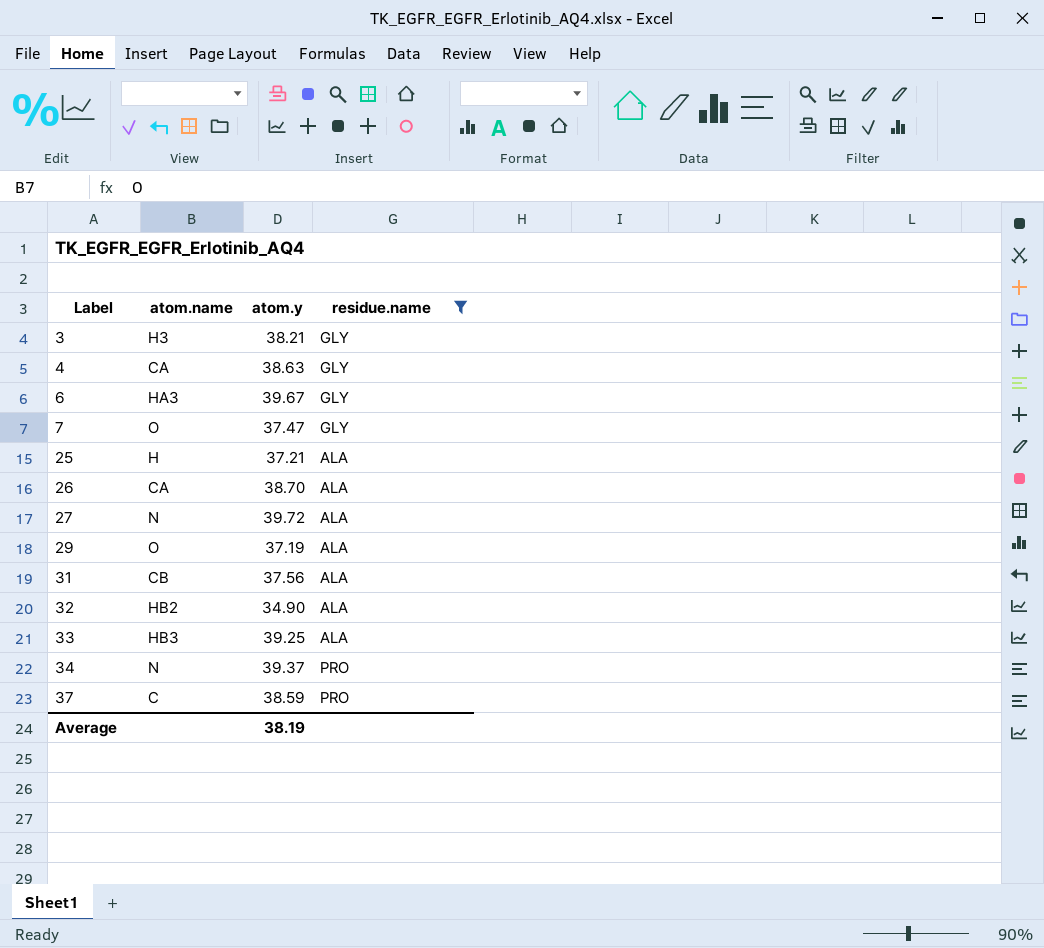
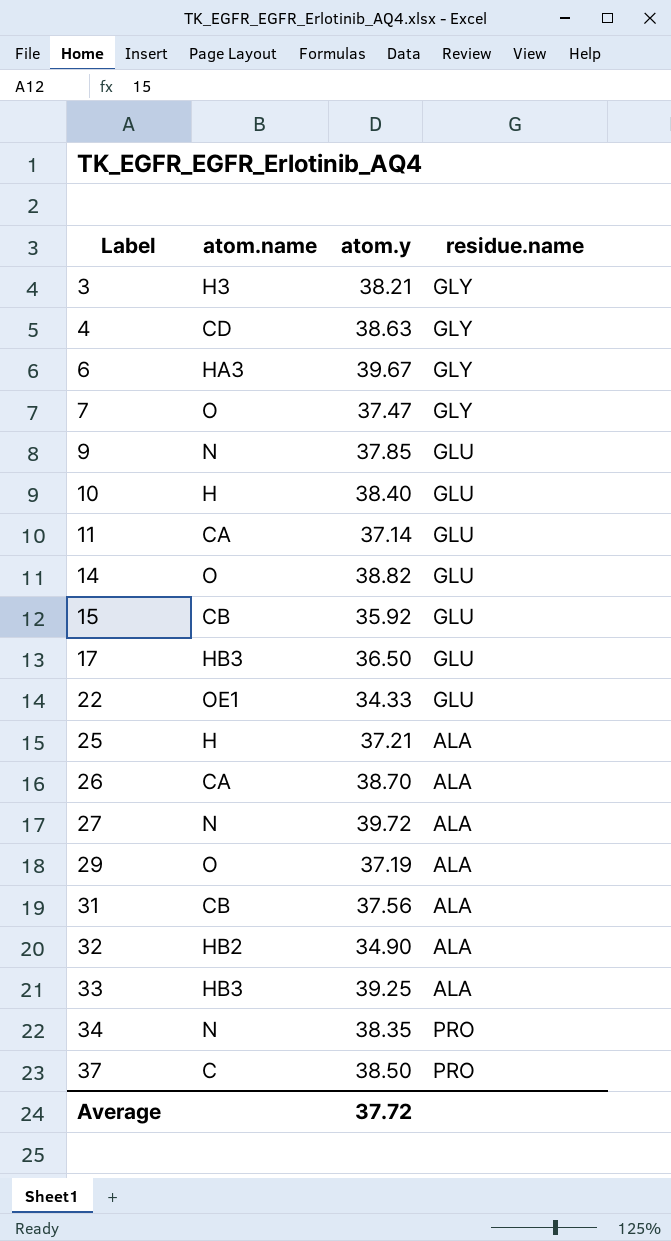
filter: residue.name != GLU -> none
4 | atom.name: CA -> CD
34 | atom.y: 39.37 -> 38.35
37 | atom.y: 38.59 -> 38.50
Average | atom.y: 38.19 -> 37.72

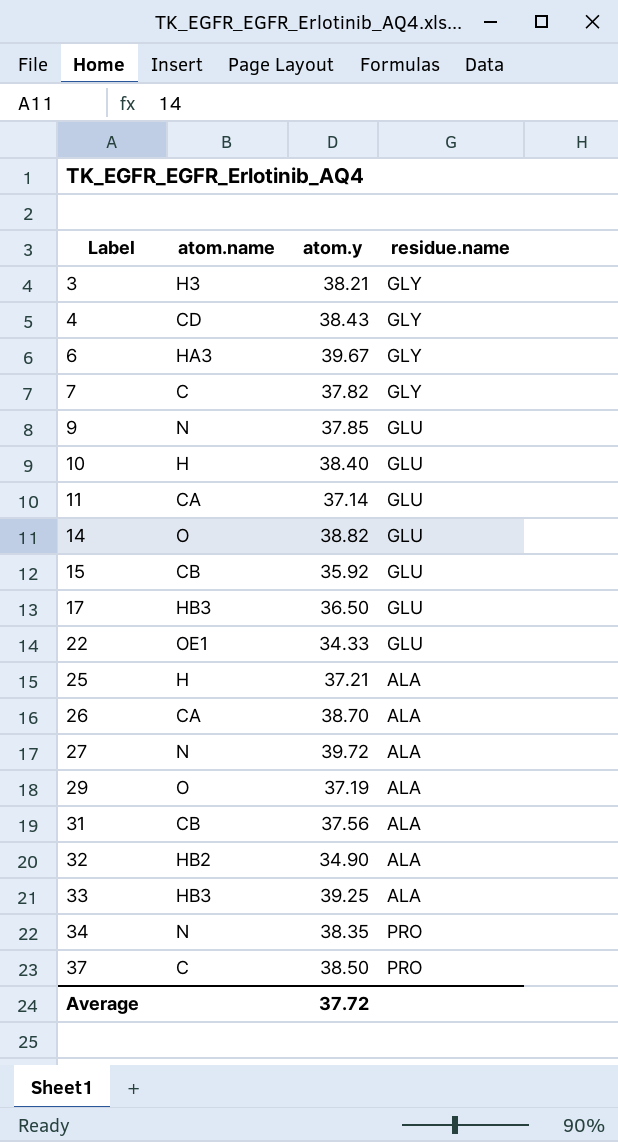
4 | atom.y: 38.63 -> 38.43
7 | atom.name: O -> C
7 | atom.y: 37.47 -> 37.82

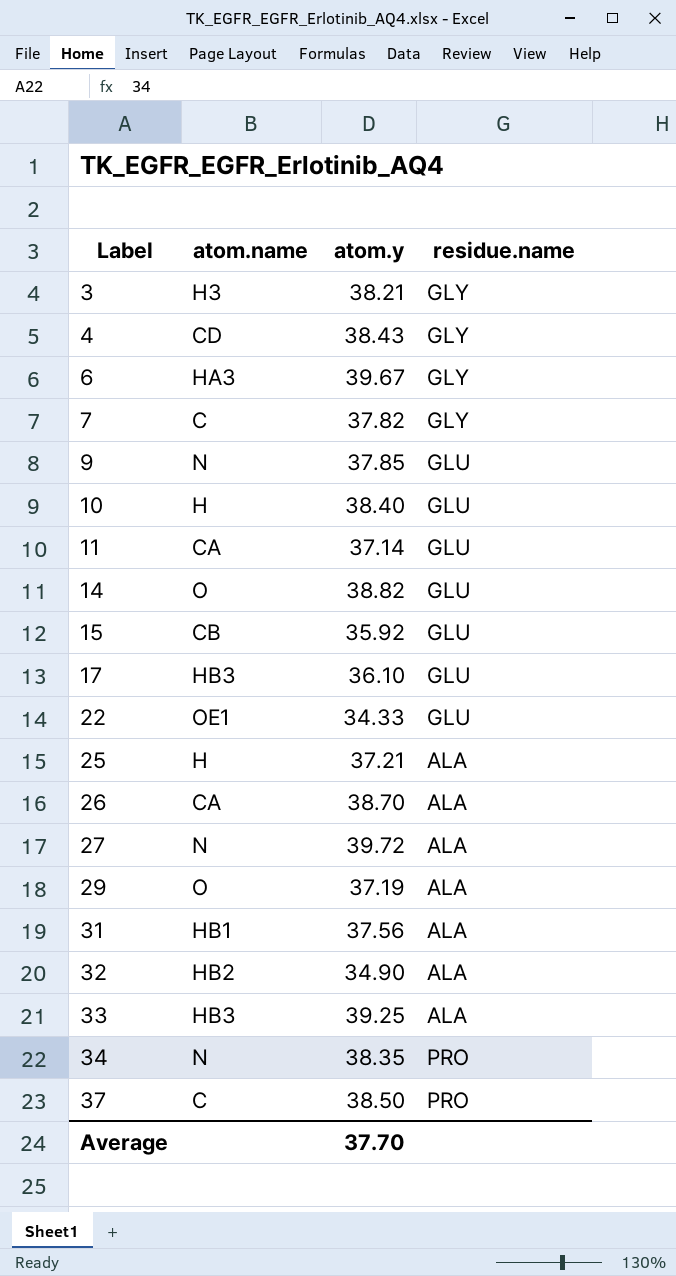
17 | atom.y: 36.50 -> 36.10
31 | atom.name: CB -> HB1
Average | atom.y: 37.72 -> 37.70

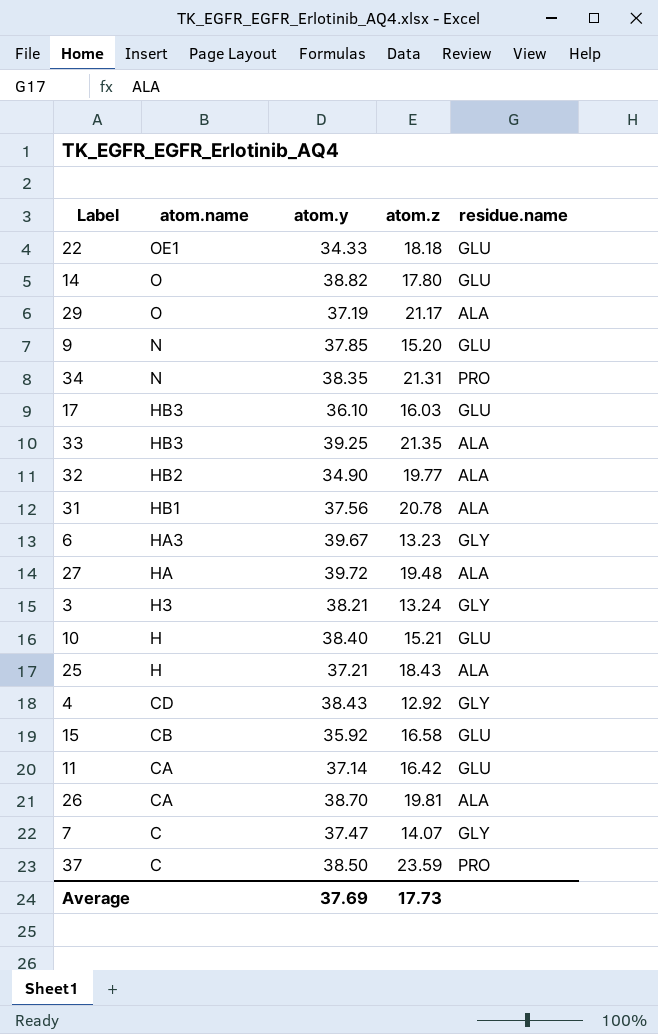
row order: Label ascending -> atom.name descending
column atom.z | position: none -> 4
27 | atom.name: N -> HA
7 | atom.y: 37.82 -> 37.47
Average | atom.y: 37.70 -> 37.69

